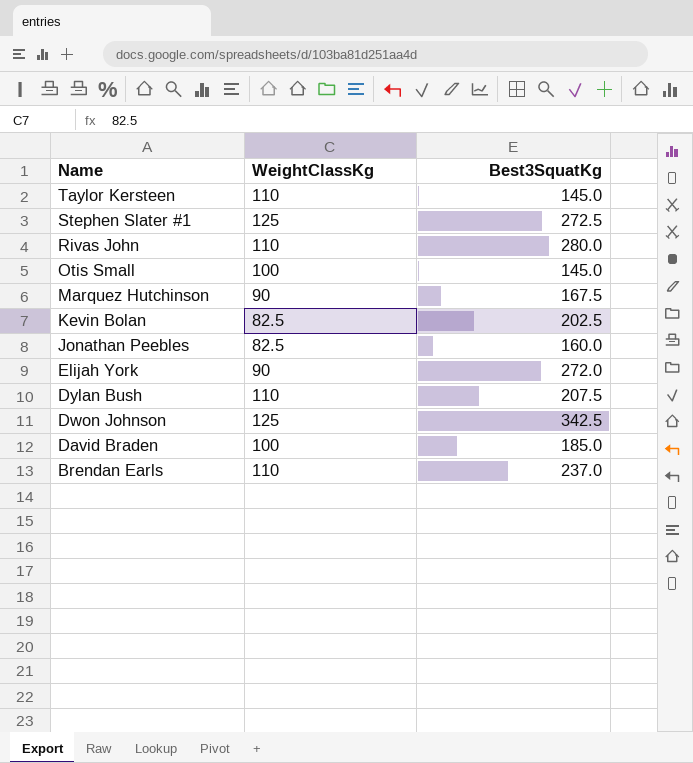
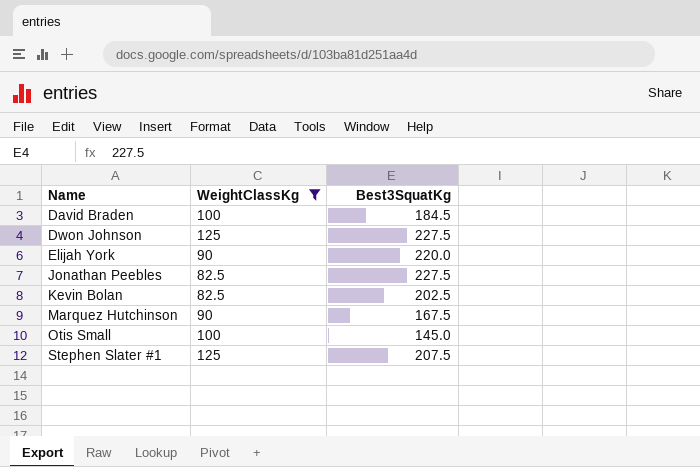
filter: none -> WeightClassKg != 110
row order: Name descending -> Name ascending
David Braden | Best3SquatKg: 185.0 -> 184.5
Dwon Johnson | Best3SquatKg: 342.5 -> 227.5
Elijah York | Best3SquatKg: 272.0 -> 220.0
Jonathan Peebles | Best3SquatKg: 160.0 -> 227.5
Stephen Slater #1 | Best3SquatKg: 272.5 -> 207.5

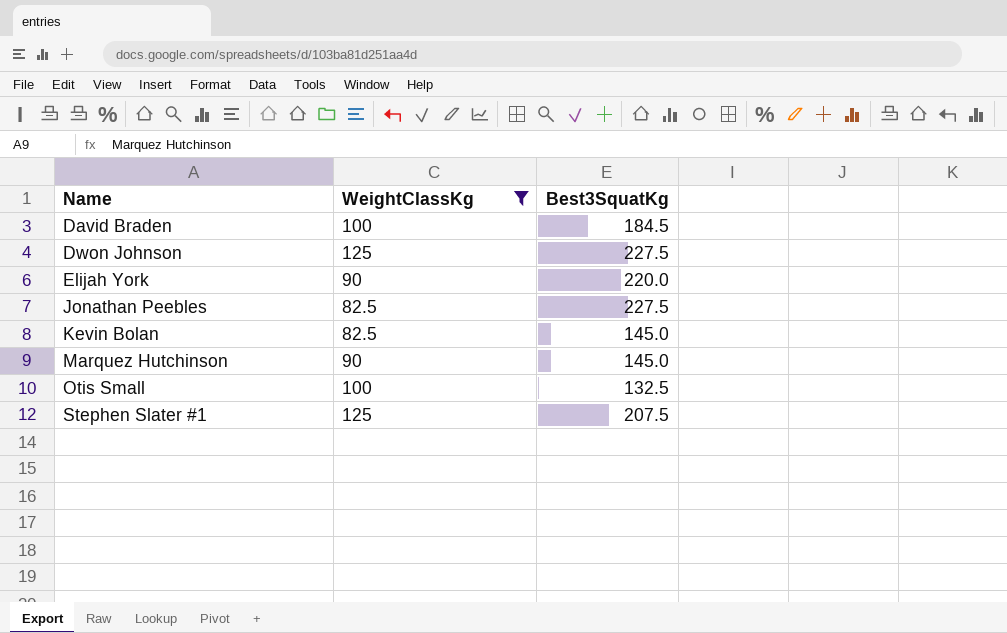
Kevin Bolan | Best3SquatKg: 202.5 -> 145.0
Marquez Hutchinson | Best3SquatKg: 167.5 -> 145.0
Otis Small | Best3SquatKg: 145.0 -> 132.5

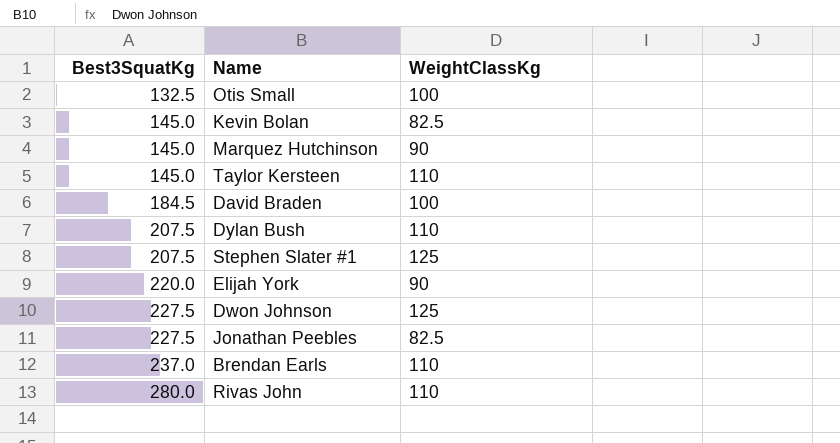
filter: WeightClassKg != 110 -> none
row order: Name ascending -> Best3SquatKg ascending
column Best3SquatKg | position: 3 -> 1

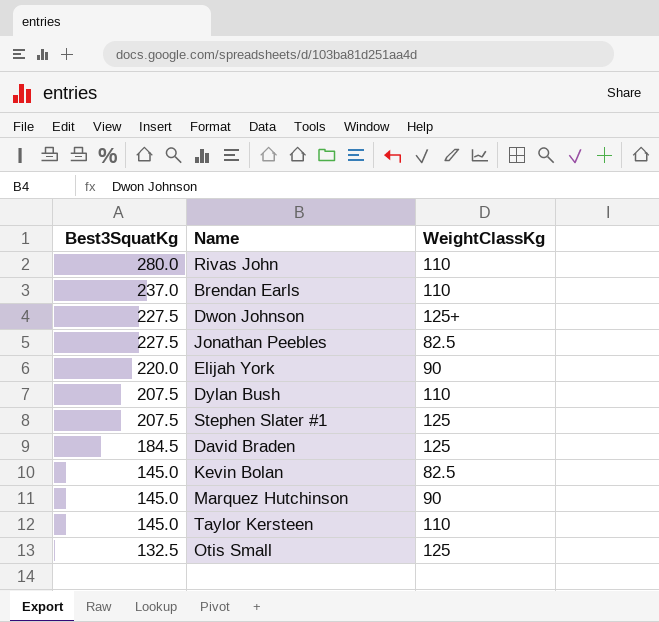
row order: Best3SquatKg ascending -> Best3SquatKg descending
Dwon Johnson | WeightClassKg: 125 -> 125+
David Braden | WeightClassKg: 100 -> 125
Otis Small | WeightClassKg: 100 -> 125

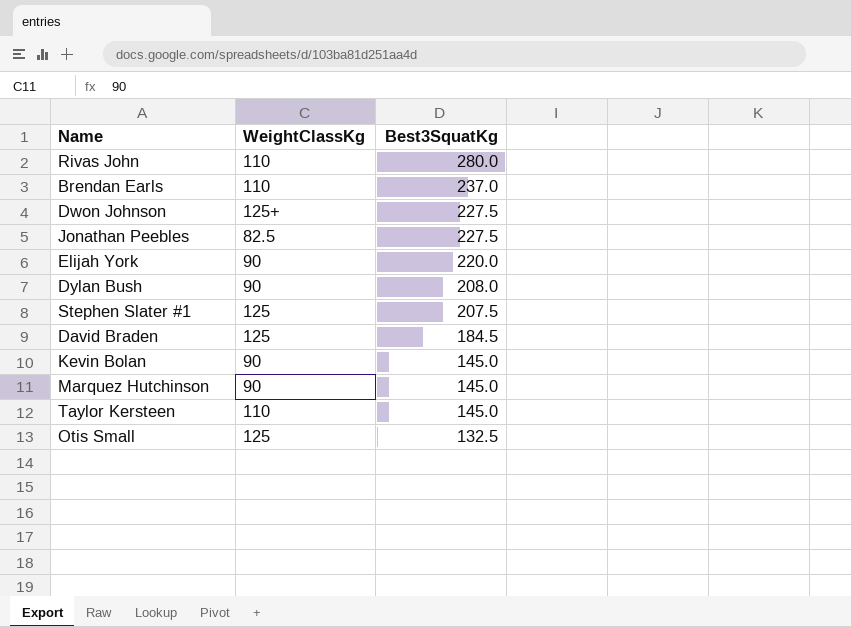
column Best3SquatKg | position: 1 -> 3
Dylan Bush | WeightClassKg: 110 -> 90
Dylan Bush | Best3SquatKg: 207.5 -> 208.0
Kevin Bolan | WeightClassKg: 82.5 -> 90

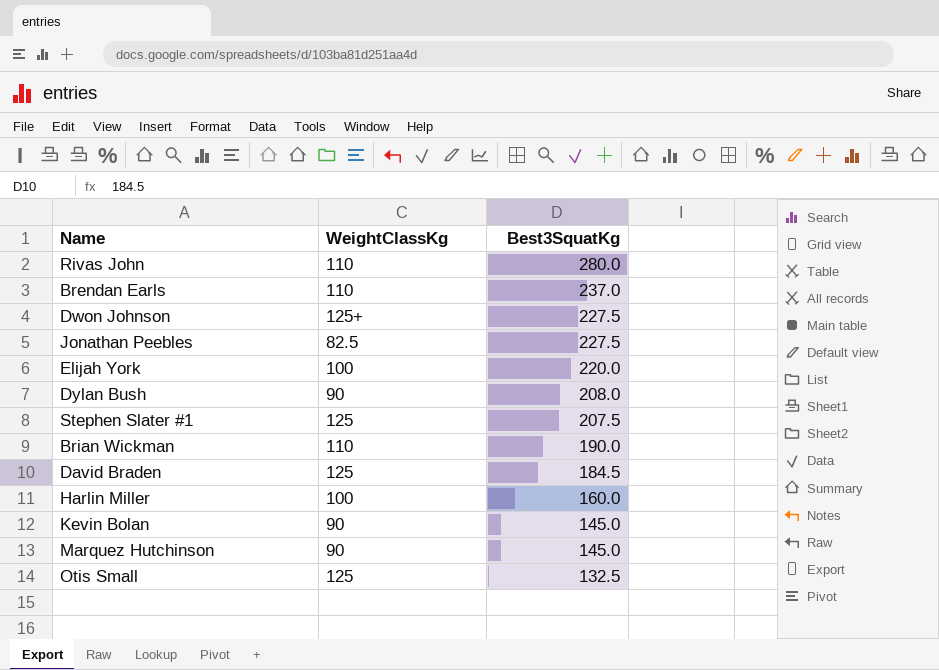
row Taylor Kersteen: 110 | 145.0 -> none
Elijah York | WeightClassKg: 90 -> 100
row Brian Wickman: none -> 110 | 190.0
row Harlin Miller: none -> 100 | 160.0

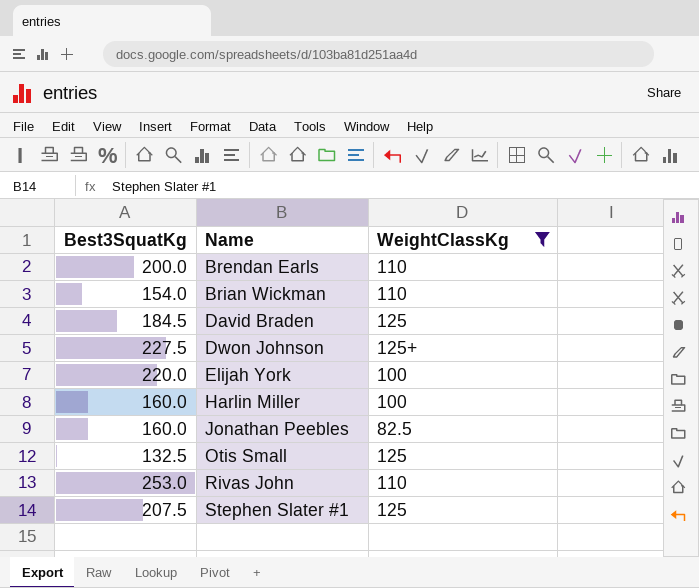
filter: none -> WeightClassKg != 90
row order: Best3SquatKg descending -> Name ascending
column Best3SquatKg | position: 3 -> 1
Brendan Earls | Best3SquatKg: 237.0 -> 200.0
Brian Wickman | Best3SquatKg: 190.0 -> 154.0
Jonathan Peebles | Best3SquatKg: 227.5 -> 160.0
Rivas John | Best3SquatKg: 280.0 -> 253.0

